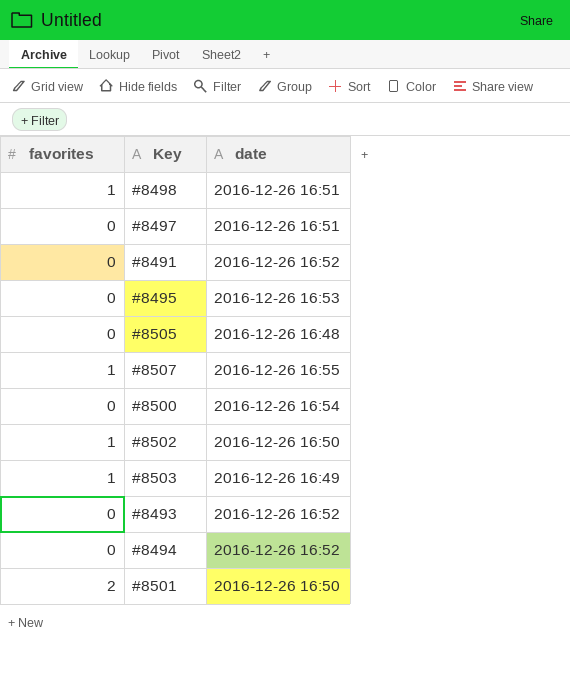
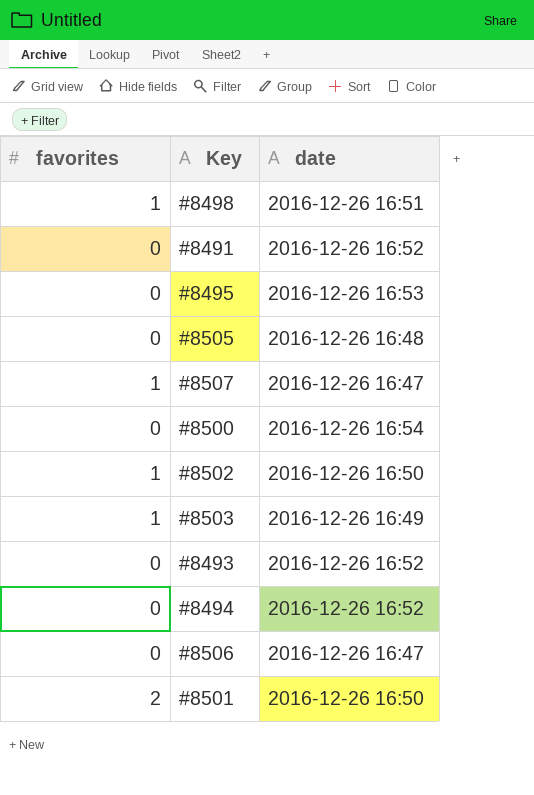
row #8497: 0 | 2016-12-26 16:51 -> none
#8507 | date: 2016-12-26 16:55 -> 2016-12-26 16:47
row #8506: none -> 0 | 2016-12-26 16:47

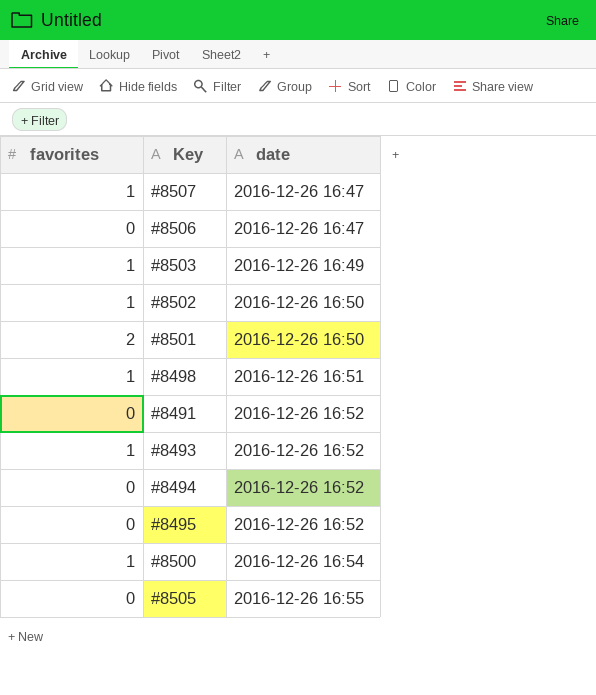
row order: none -> date ascending
#8493 | favorites: 0 -> 1
#8495 | date: 2016-12-26 16:53 -> 2016-12-26 16:52
#8500 | favorites: 0 -> 1
#8505 | date: 2016-12-26 16:48 -> 2016-12-26 16:55

